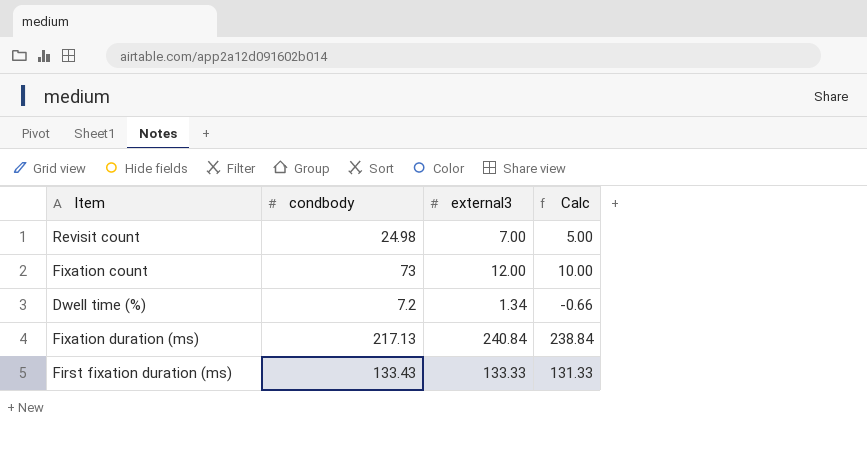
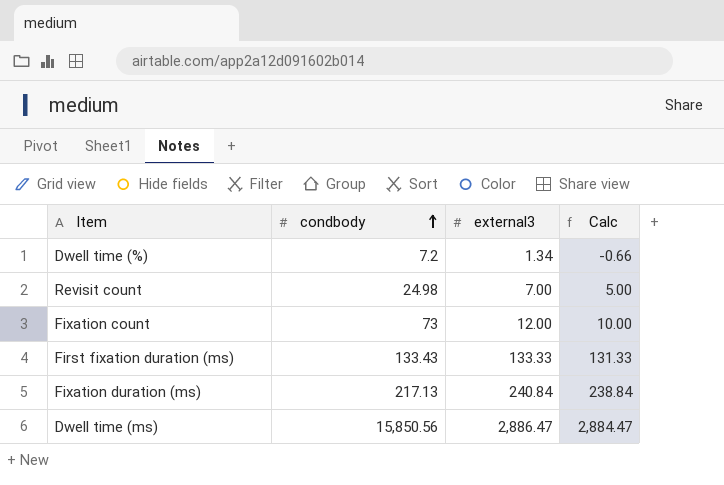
row order: none -> condbody ascending
row Dwell time (ms): none -> 15,850.56 | 2,886.47 | 2,884.47

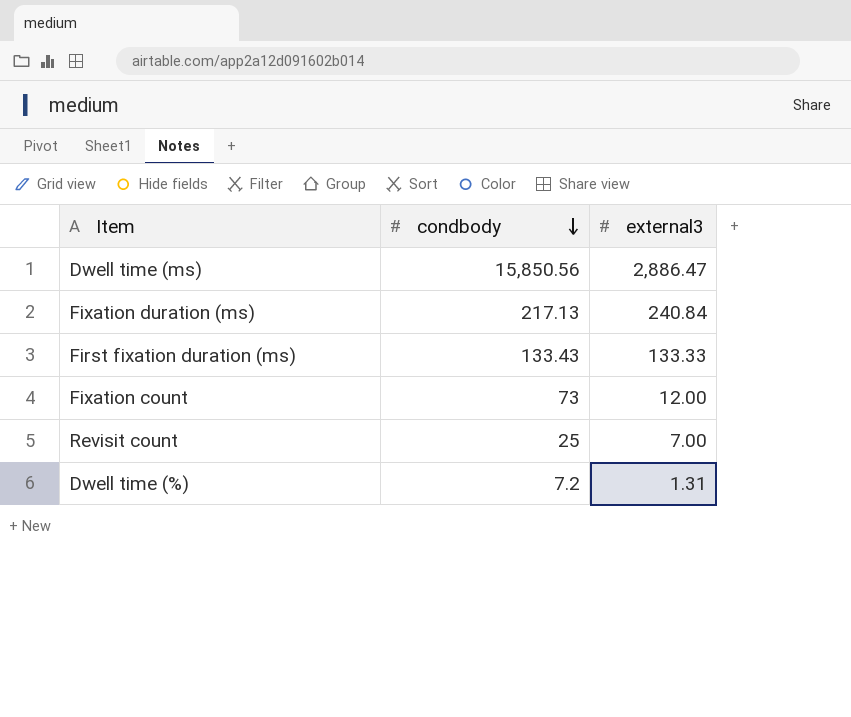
row order: condbody ascending -> condbody descending
column Calc | formula: [external3] - 2 -> none
Revisit count | condbody: 24.98 -> 25
Dwell time (%) | external3: 1.34 -> 1.31

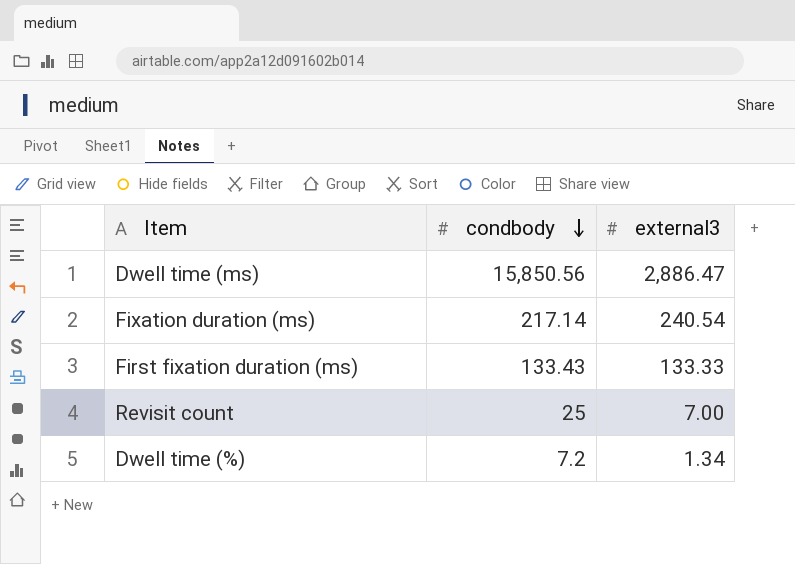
row Fixation count: 73 | 12.00 -> none
Fixation duration (ms) | condbody: 217.13 -> 217.14
Fixation duration (ms) | external3: 240.84 -> 240.54
Dwell time (%) | external3: 1.31 -> 1.34

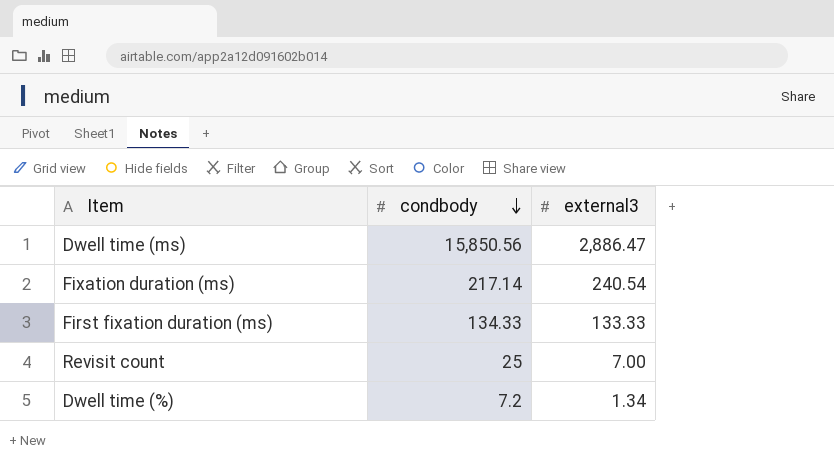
First fixation duration (ms) | condbody: 133.43 -> 134.33

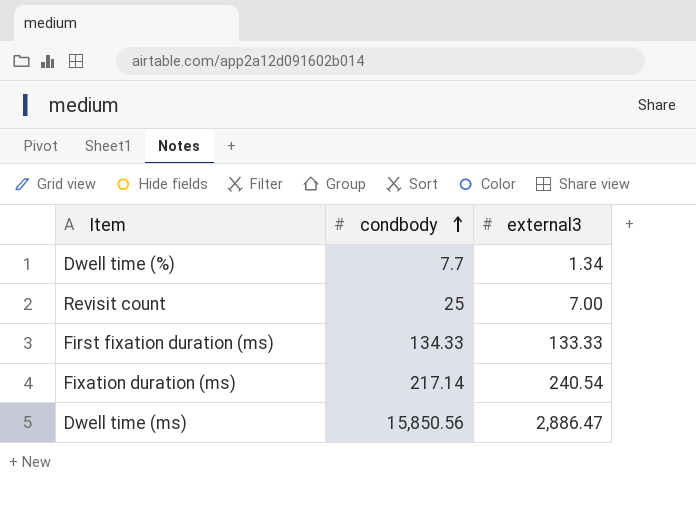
row order: condbody descending -> condbody ascending
Dwell time (%) | condbody: 7.2 -> 7.7

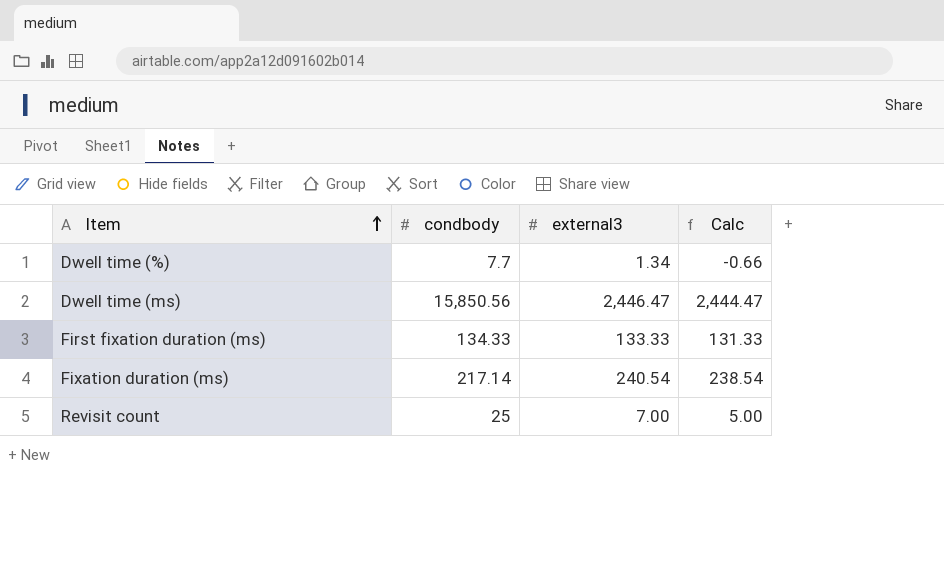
row order: condbody ascending -> Item ascending
column Calc | formula: none -> [external3] - 2
Dwell time (ms) | external3: 2,886.47 -> 2,446.47

